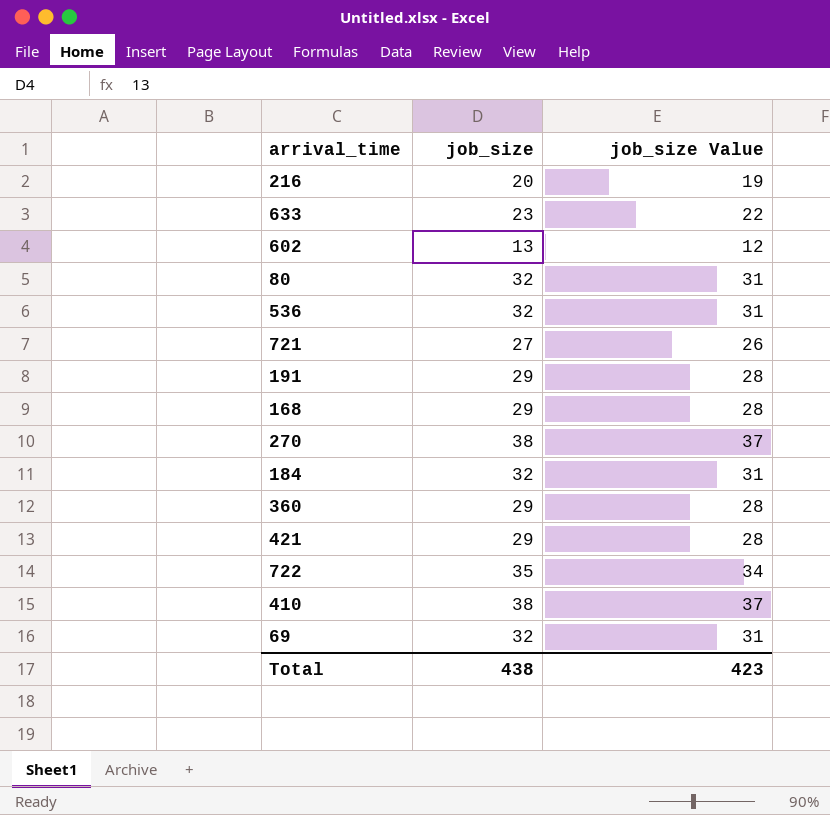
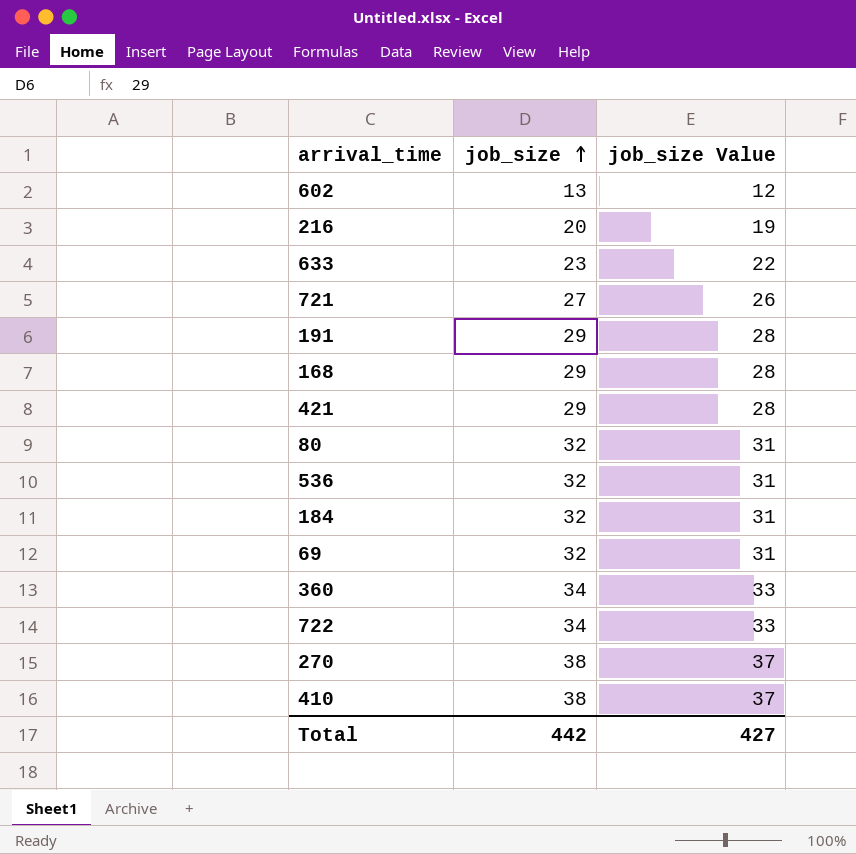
row order: none -> job_size ascending
360 | job_size: 29 -> 34
360 | job_size Value: 28 -> 33
722 | job_size: 35 -> 34
722 | job_size Value: 34 -> 33
Total | job_size: 438 -> 442
Total | job_size Value: 423 -> 427

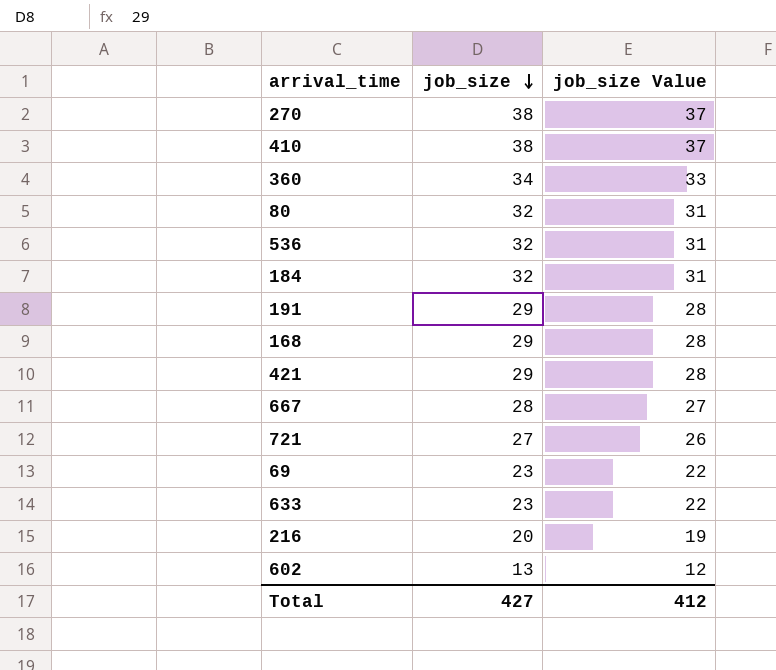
row order: job_size ascending -> job_size descending
row 722: 34 | 33 -> none
row 667: none -> 28 | 27
69 | job_size: 32 -> 23
69 | job_size Value: 31 -> 22
Total | job_size: 442 -> 427
Total | job_size Value: 427 -> 412

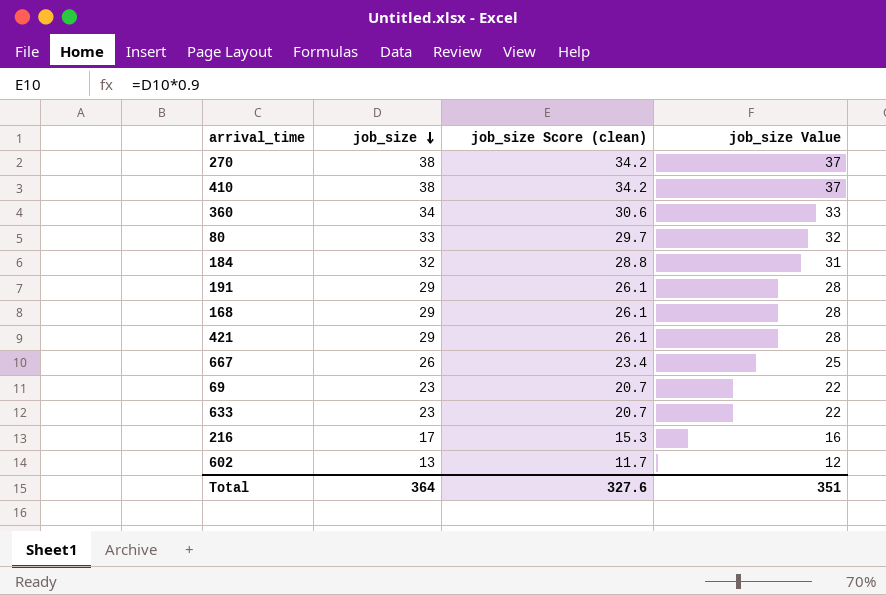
column job_size Score (clean) | formula: none -> [job_size] * 0.9
row 536: 32 | 31 -> none
row 721: 27 | 26 -> none
80 | job_size: 32 -> 33
80 | job_size Value: 31 -> 32
667 | job_size: 28 -> 26
667 | job_size Value: 27 -> 25
216 | job_size: 20 -> 17
216 | job_size Value: 19 -> 16
Total | job_size: 427 -> 364
Total | job_size Value: 412 -> 351

